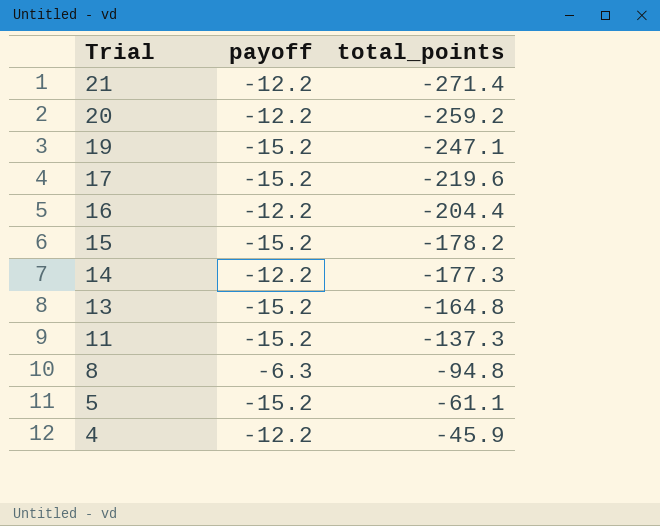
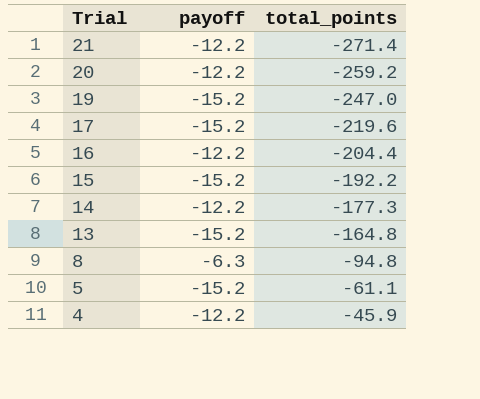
row 11: -15.2 | -137.3 -> none
19 | total_points: -247.1 -> -247.0
15 | total_points: -178.2 -> -192.2

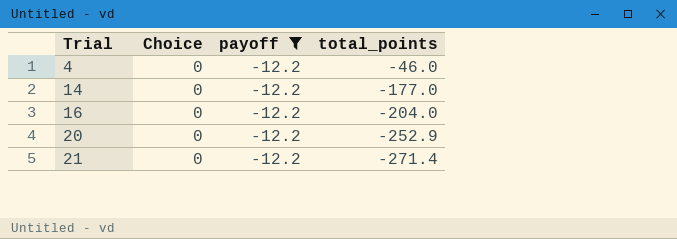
filter: none -> payoff = -12.2
row order: Trial descending -> Trial ascending
column Choice | position: none -> 2
4 | total_points: -45.9 -> -46.0
14 | total_points: -177.3 -> -177.0
16 | total_points: -204.4 -> -204.0
20 | total_points: -259.2 -> -252.9

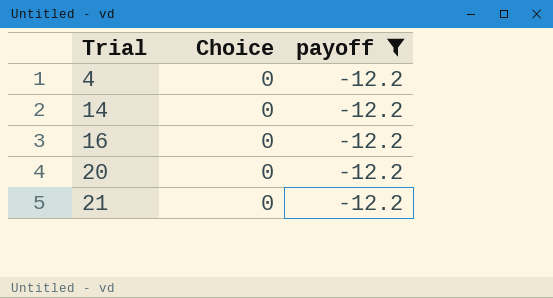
column total_points | position: 4 -> none

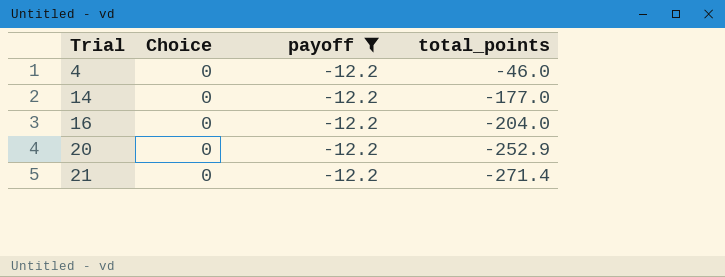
column total_points | position: none -> 4

